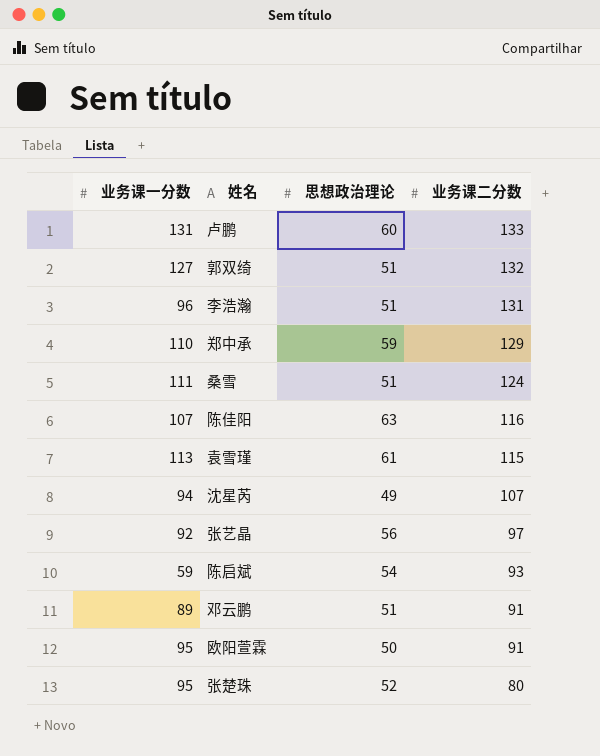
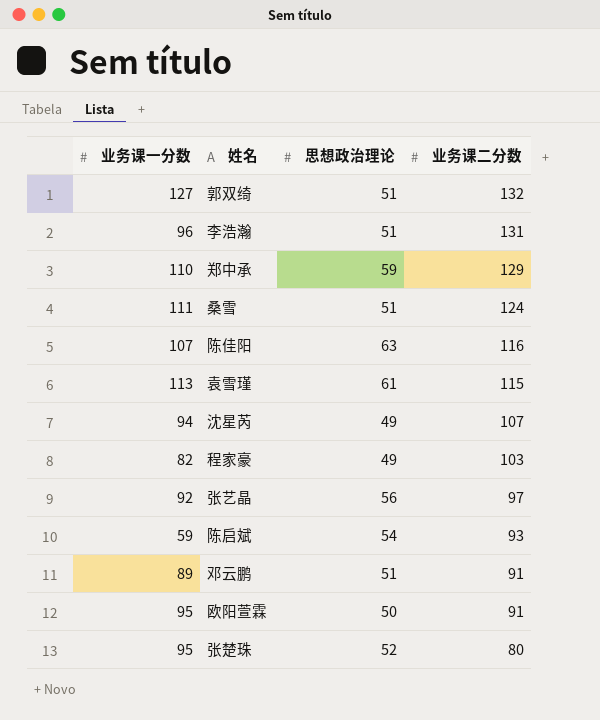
row 卢鹏: 131 | 60 | 133 -> none
row 程家豪: none -> 82 | 49 | 103

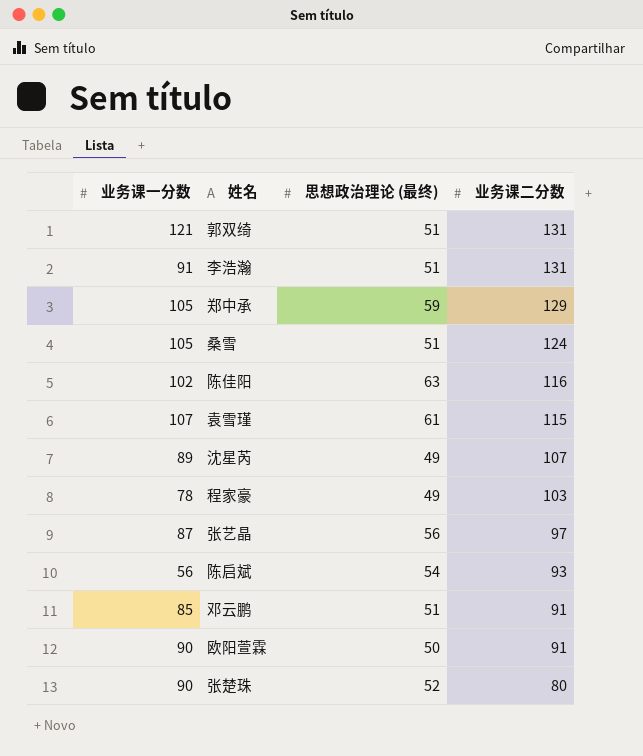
column name: 思想政治理论 -> 思想政治理论 (最终)
郭双绮 | 业务课一分数: 127 -> 121
郭双绮 | 业务课二分数: 132 -> 131
李浩瀚 | 业务课一分数: 96 -> 91
郑中承 | 业务课一分数: 110 -> 105
桑雪 | 业务课一分数: 111 -> 105
陈佳阳 | 业务课一分数: 107 -> 102
袁雪瑾 | 业务课一分数: 113 -> 107
沈星芮 | 业务课一分数: 94 -> 89
程家豪 | 业务课一分数: 82 -> 78
张艺晶 | 业务课一分数: 92 -> 87
陈启斌 | 业务课一分数: 59 -> 56
邓云鹏 | 业务课一分数: 89 -> 85
欧阳萱霖 | 业务课一分数: 95 -> 90
张楚珠 | 业务课一分数: 95 -> 90

